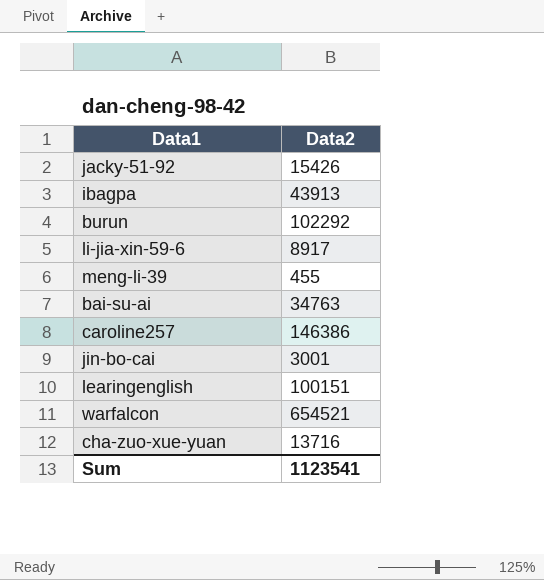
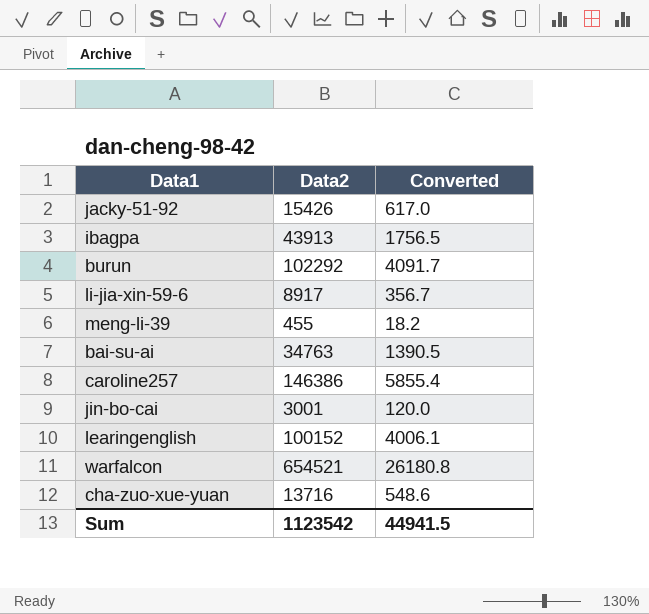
column Converted | formula: none -> [Data2] * 0.04
learingenglish | Data2: 100151 -> 100152
Sum | Data2: 1123541 -> 1123542

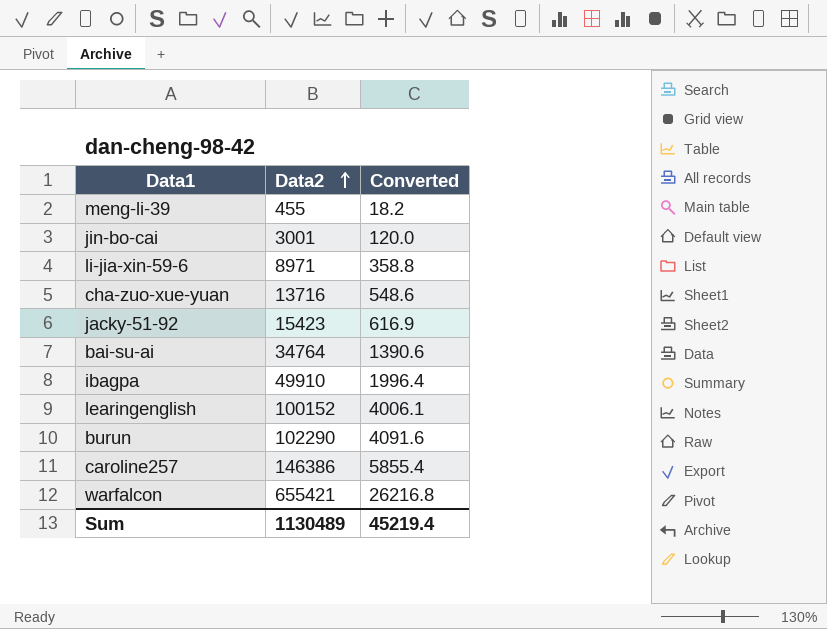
row order: none -> Data2 ascending
li-jia-xin-59-6 | Data2: 8917 -> 8971
li-jia-xin-59-6 | Converted: 356.7 -> 358.8
jacky-51-92 | Data2: 15426 -> 15423
jacky-51-92 | Converted: 617.0 -> 616.9
bai-su-ai | Data2: 34763 -> 34764
bai-su-ai | Converted: 1390.5 -> 1390.6
ibagpa | Data2: 43913 -> 49910
ibagpa | Converted: 1756.5 -> 1996.4
burun | Data2: 102292 -> 102290
burun | Converted: 4091.7 -> 4091.6
warfalcon | Data2: 654521 -> 655421
warfalcon | Converted: 26180.8 -> 26216.8
Sum | Data2: 1123542 -> 1130489
Sum | Converted: 44941.5 -> 45219.4

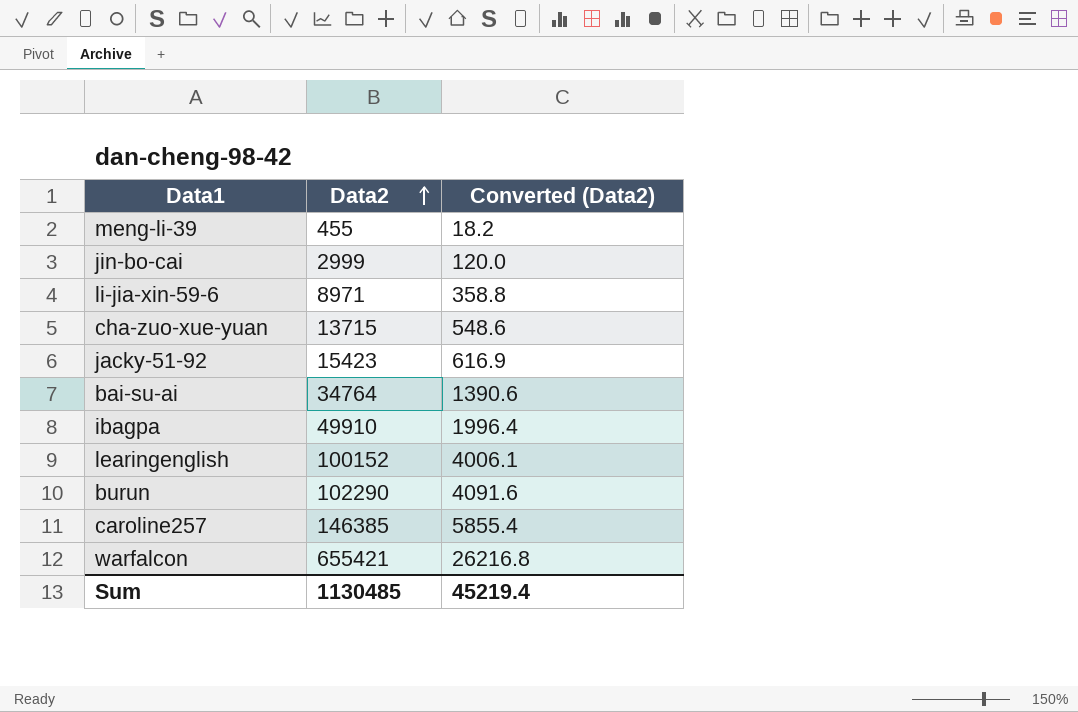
column name: Converted -> Converted (Data2)
jin-bo-cai | Data2: 3001 -> 2999
cha-zuo-xue-yuan | Data2: 13716 -> 13715
caroline257 | Data2: 146386 -> 146385
Sum | Data2: 1130489 -> 1130485

